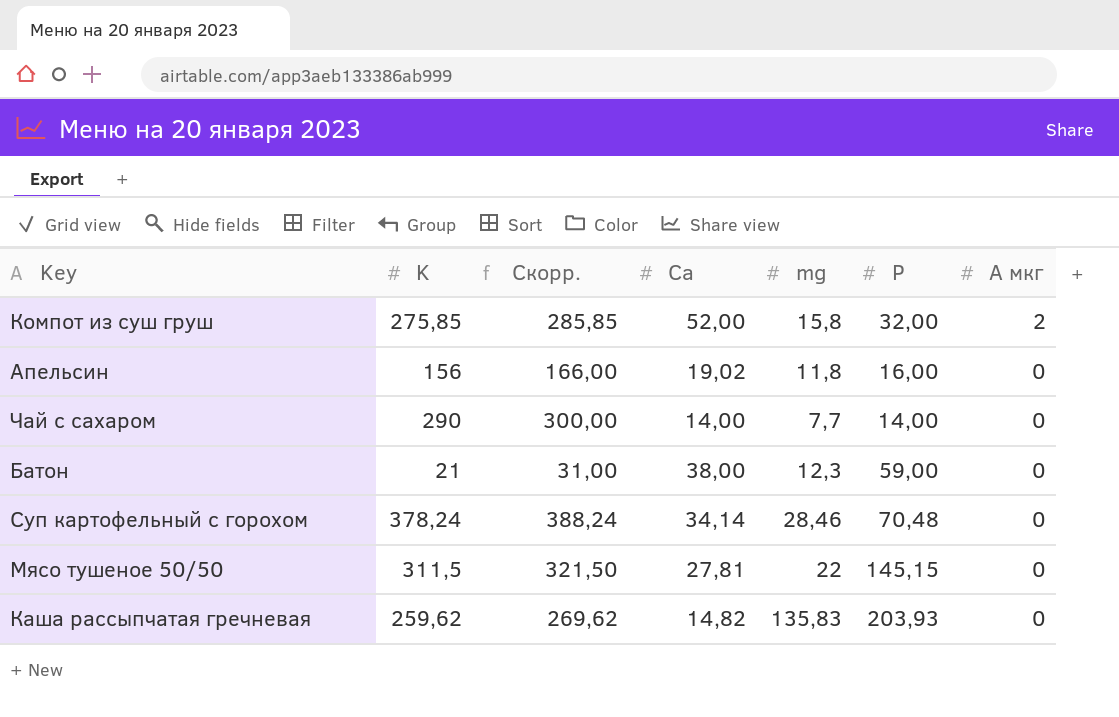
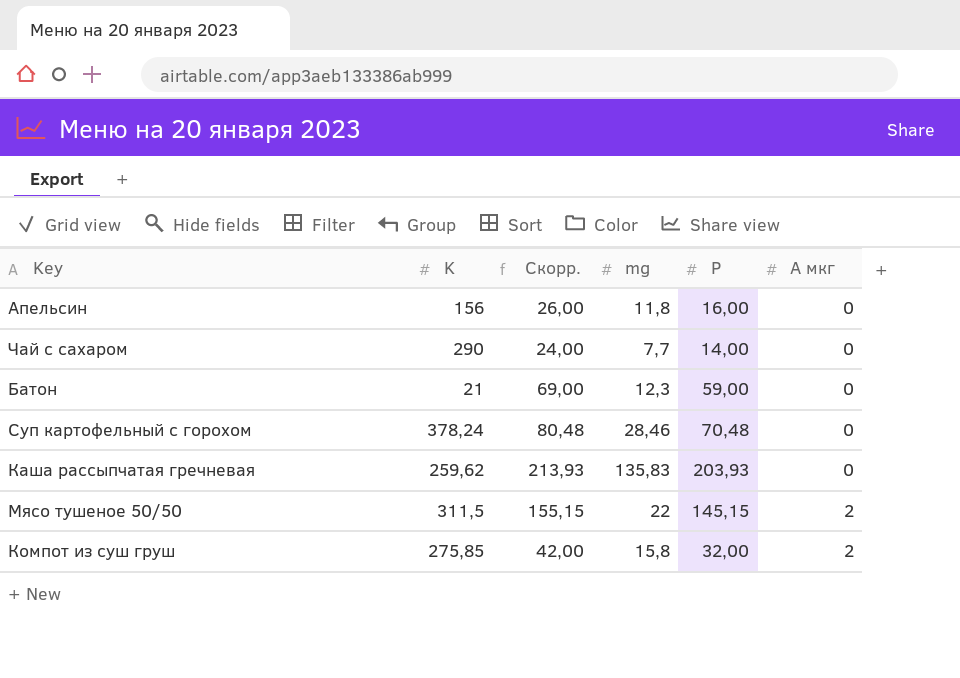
row order: A мкг descending -> A мкг ascending
column Ca | position: 4 -> none
column Скорр. | formula: [K] + 10 -> [P] + 10
Мясо тушеное 50/50 | A мкг: 0 -> 2

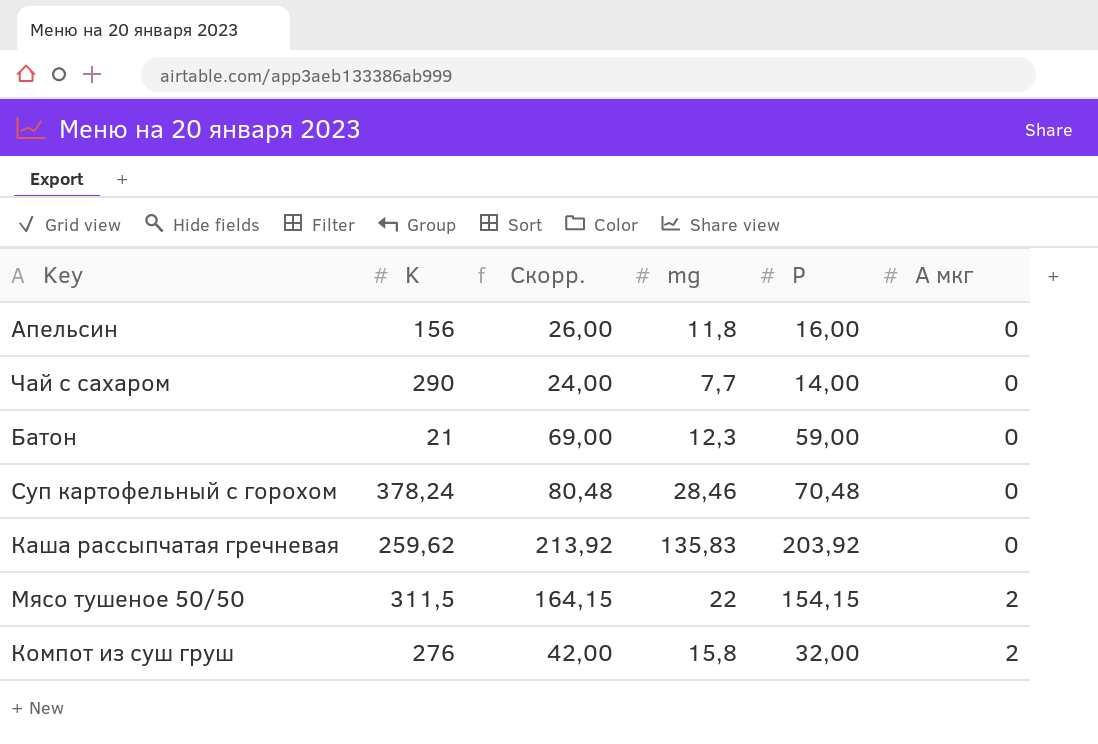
Каша рассыпчатая гречневая | Скорр.: 213,93 -> 213,92
Каша рассыпчатая гречневая | P: 203,93 -> 203,92
Мясо тушеное 50/50 | Скорр.: 155,15 -> 164,15
Мясо тушеное 50/50 | P: 145,15 -> 154,15
Компот из суш груш | K: 275,85 -> 276

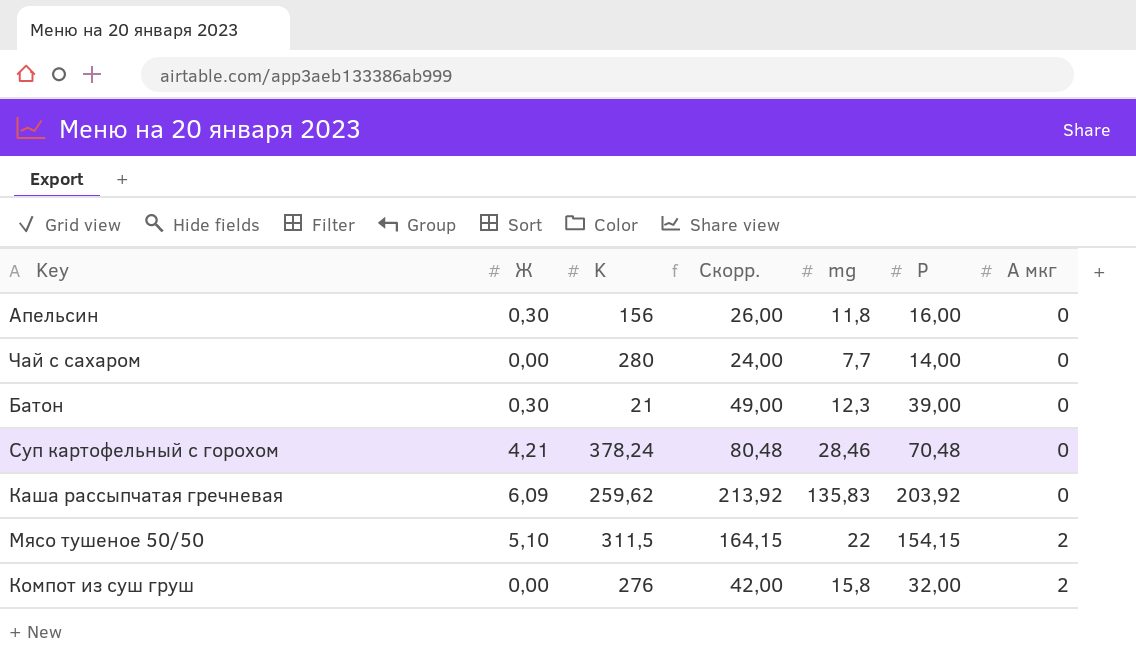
column Ж | position: none -> 2
Чай с сахаром | K: 290 -> 280
Батон | Скорр.: 69,00 -> 49,00
Батон | P: 59,00 -> 39,00

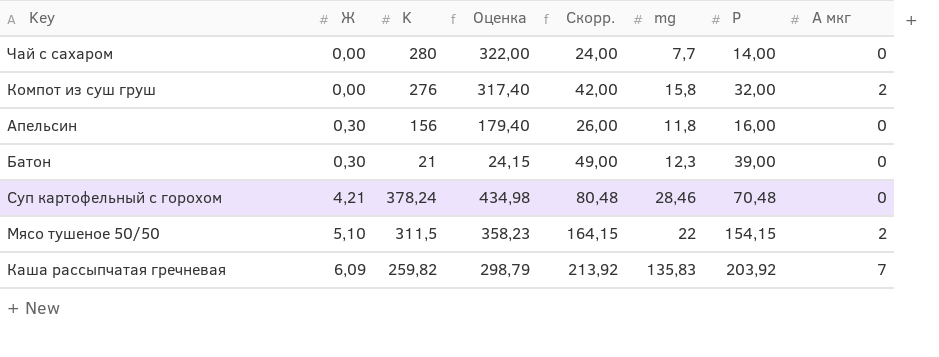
row order: A мкг ascending -> Ж ascending
column Оценка | formula: none -> [K] * 1,15
Каша рассыпчатая гречневая | K: 259,62 -> 259,82
Каша рассыпчатая гречневая | A мкг: 0 -> 7

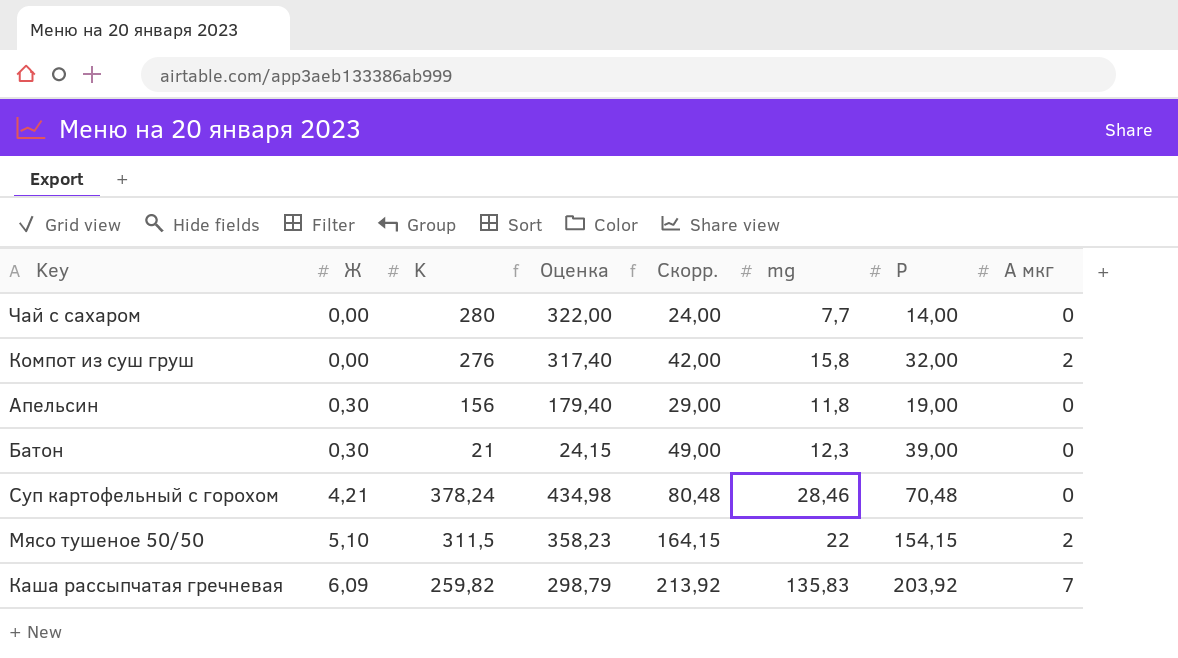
Апельсин | Скорр.: 26,00 -> 29,00
Апельсин | P: 16,00 -> 19,00

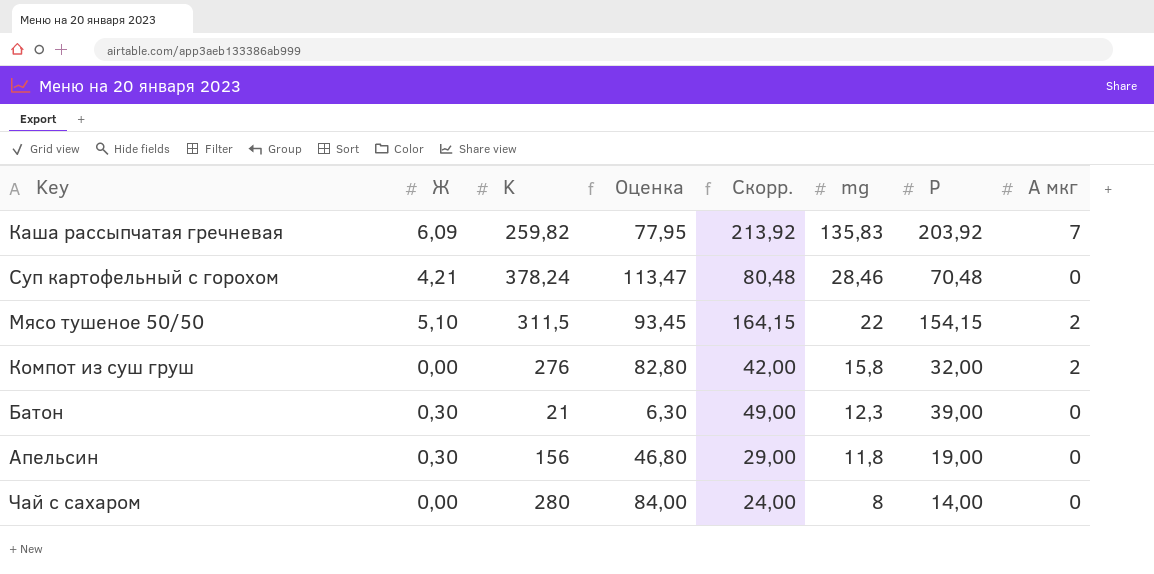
row order: Ж ascending -> mg descending
column Оценка | formula: [K] * 1,15 -> [K] * 0,3
Чай с сахаром | mg: 7,7 -> 8

